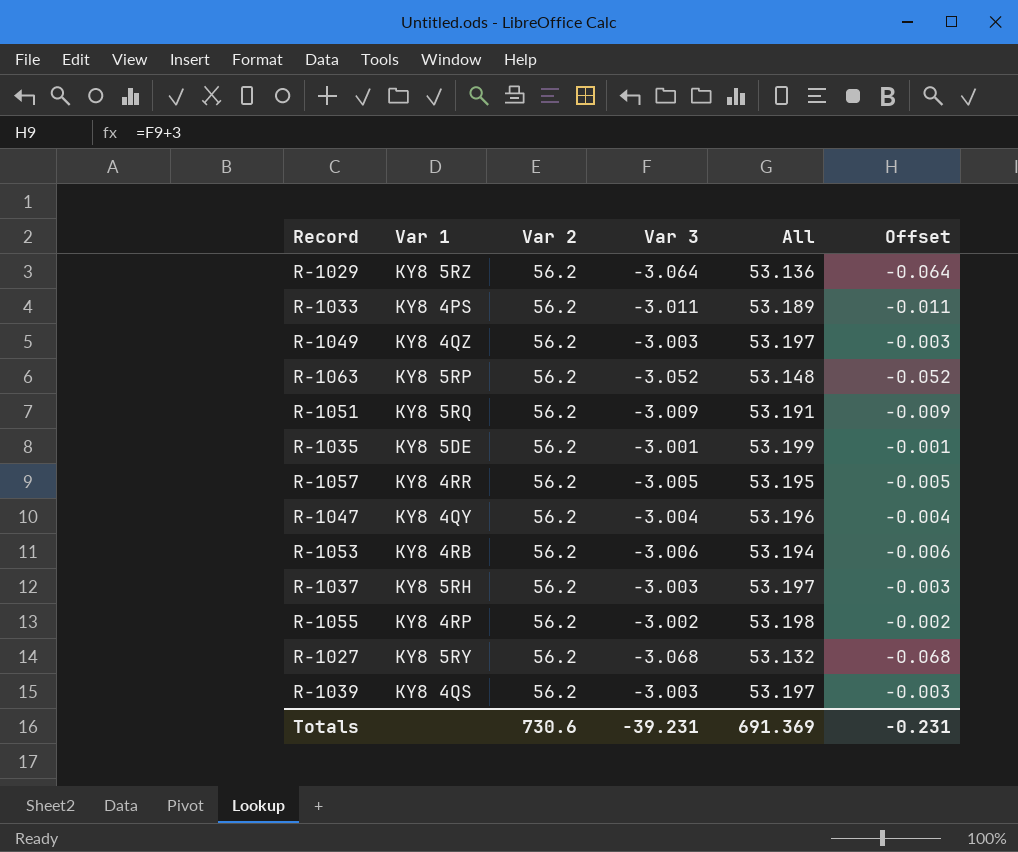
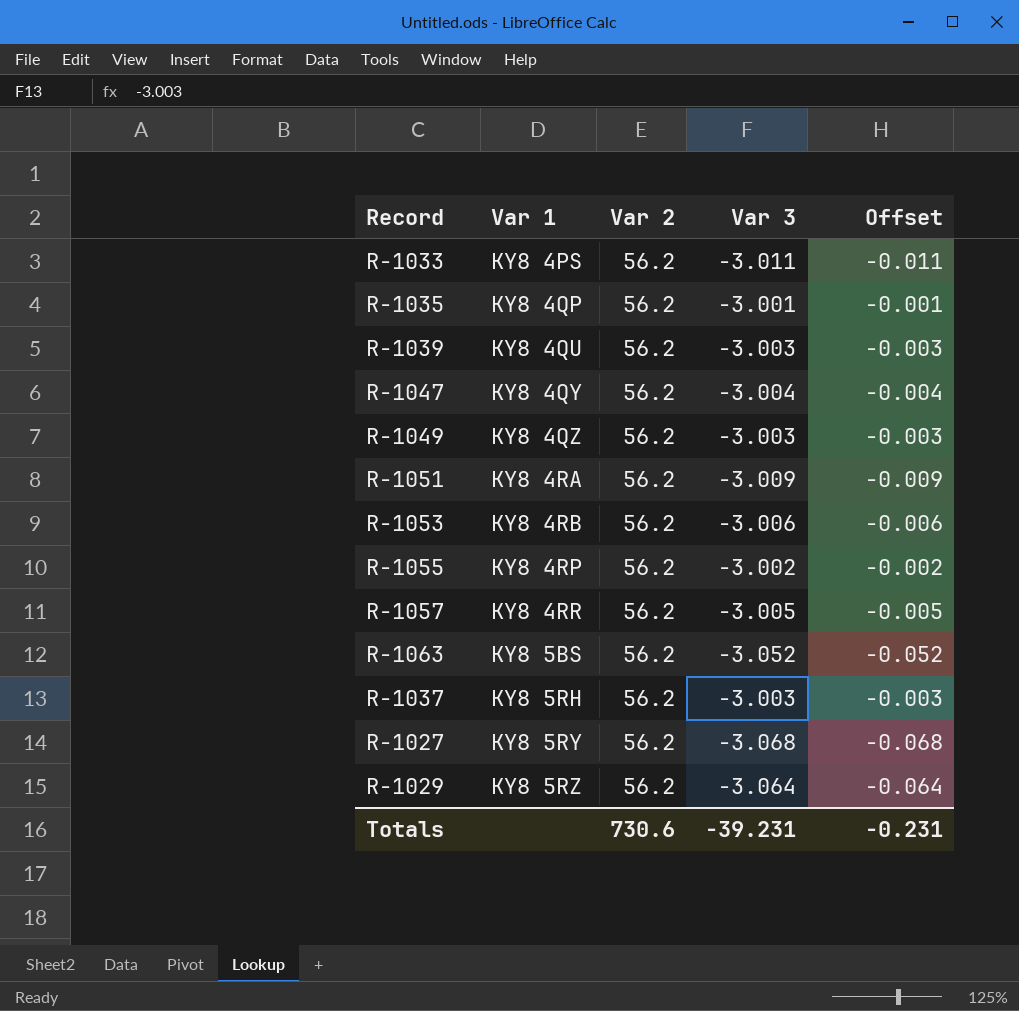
row order: none -> Var 1 ascending
column All | formula: [Var 2] + [Var 3] -> none
R-1035 | Var 1: KY8 5DE -> KY8 4QP
R-1039 | Var 1: KY8 4QS -> KY8 4QU
R-1051 | Var 1: KY8 5RQ -> KY8 4RA
R-1063 | Var 1: KY8 5RP -> KY8 5BS

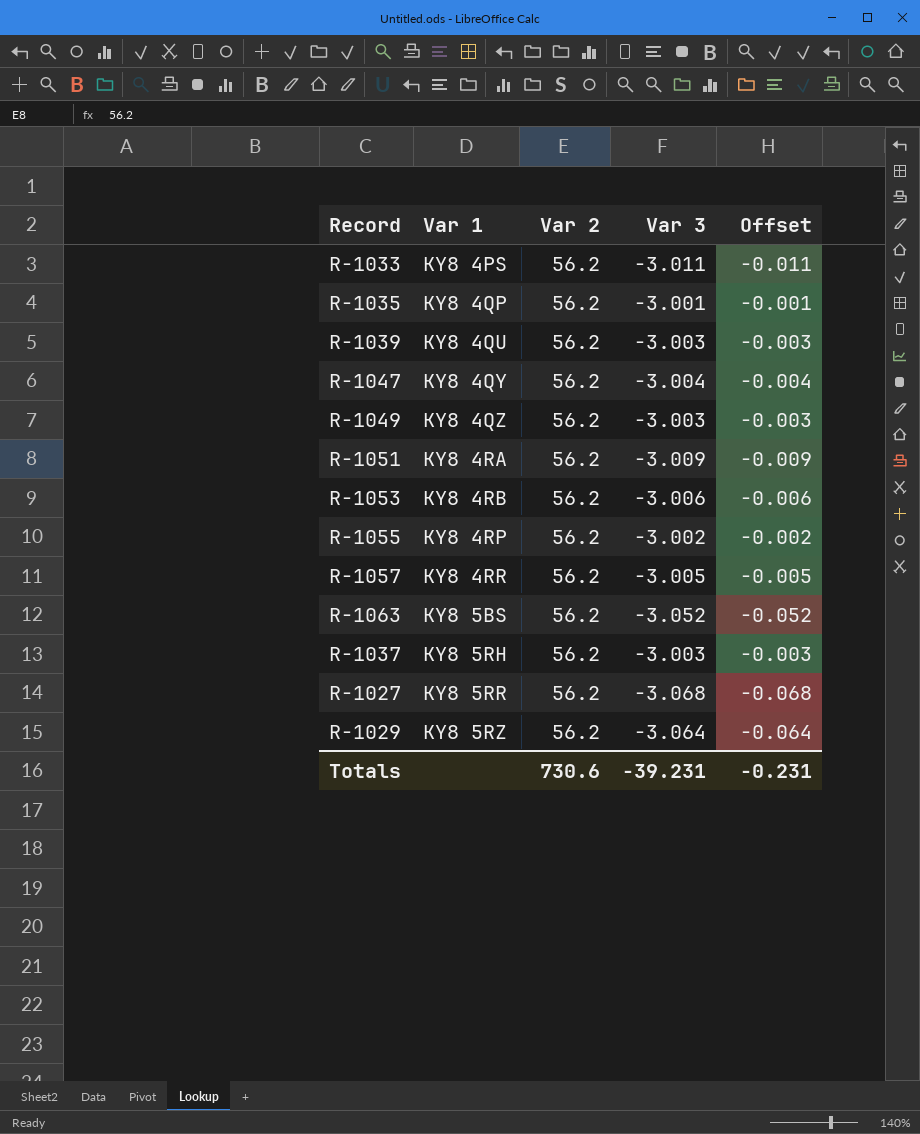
R-1027 | Var 1: KY8 5RY -> KY8 5RR

